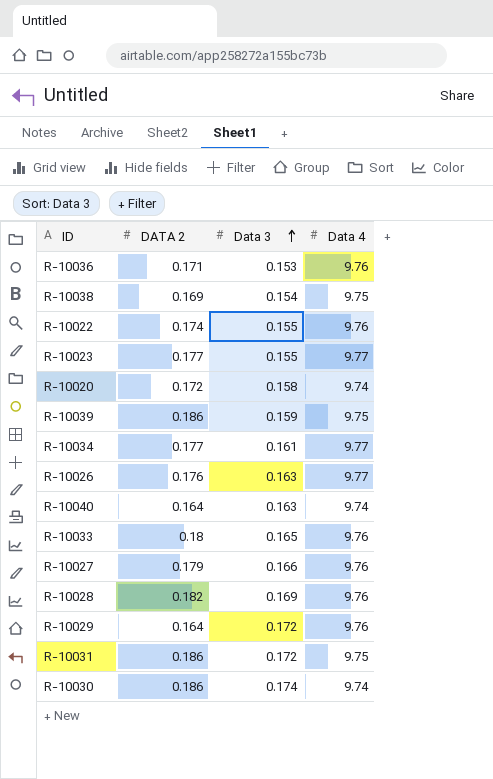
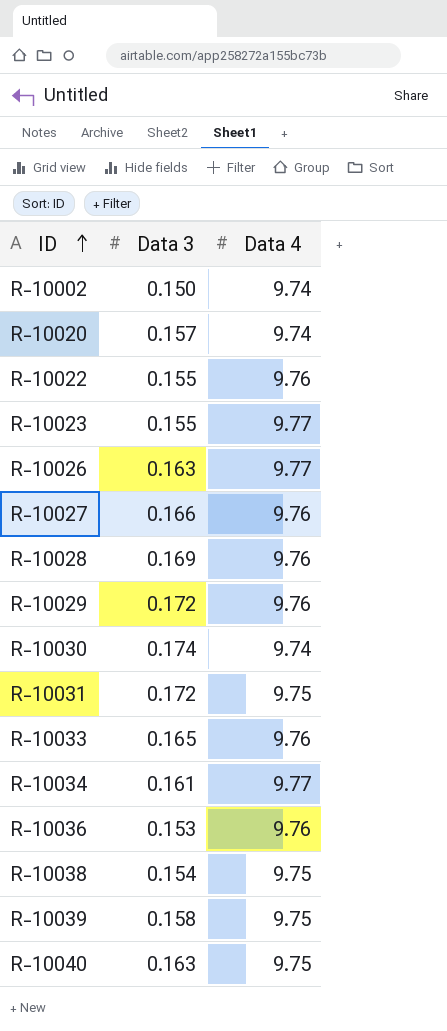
row order: Data 3 ascending -> ID ascending
column DATA 2 | position: 2 -> none
row R-10002: none -> 0.150 | 9.74
R-10020 | Data 3: 0.158 -> 0.157
R-10039 | Data 3: 0.159 -> 0.158
R-10040 | Data 4: 9.74 -> 9.75

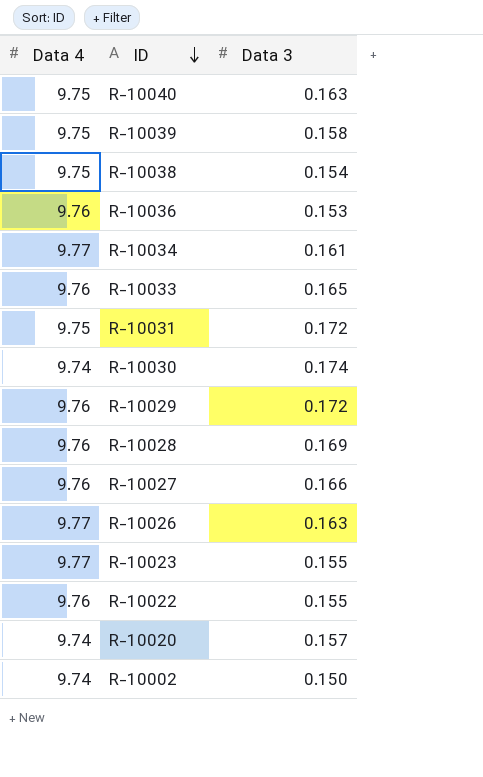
row order: ID ascending -> ID descending
column Data 4 | position: 3 -> 1

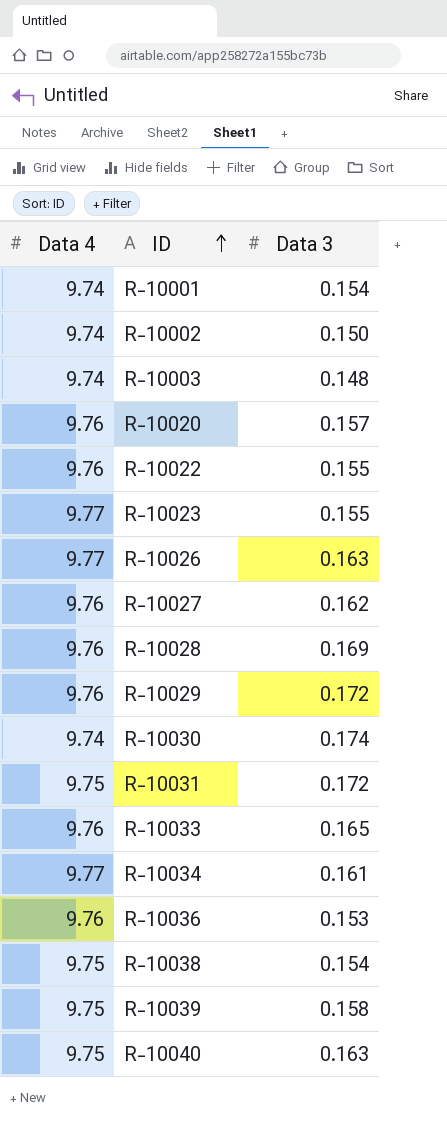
row order: ID descending -> ID ascending
row R-10001: none -> 9.74 | 0.154
row R-10003: none -> 9.74 | 0.148
R-10020 | Data 4: 9.74 -> 9.76
R-10027 | Data 3: 0.166 -> 0.162

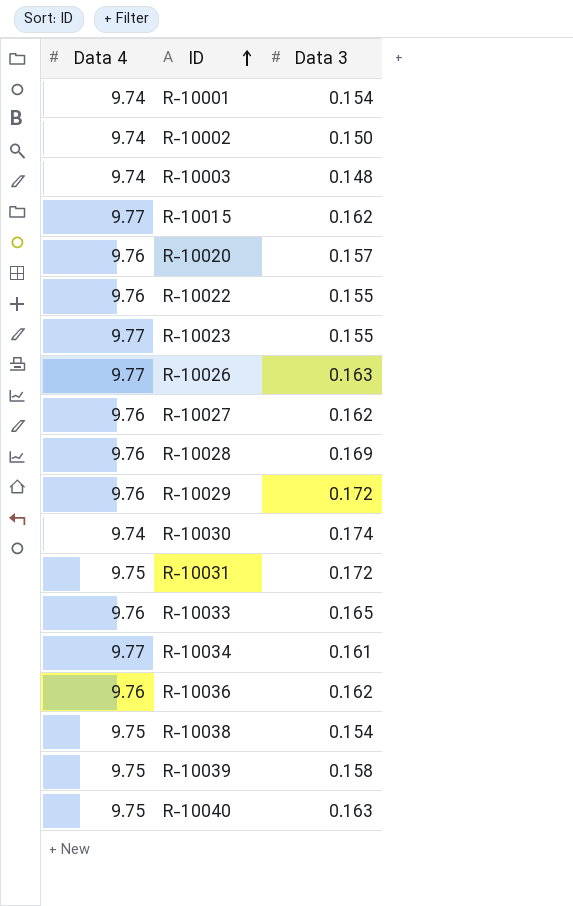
row R-10015: none -> 9.77 | 0.162
R-10036 | Data 3: 0.153 -> 0.162

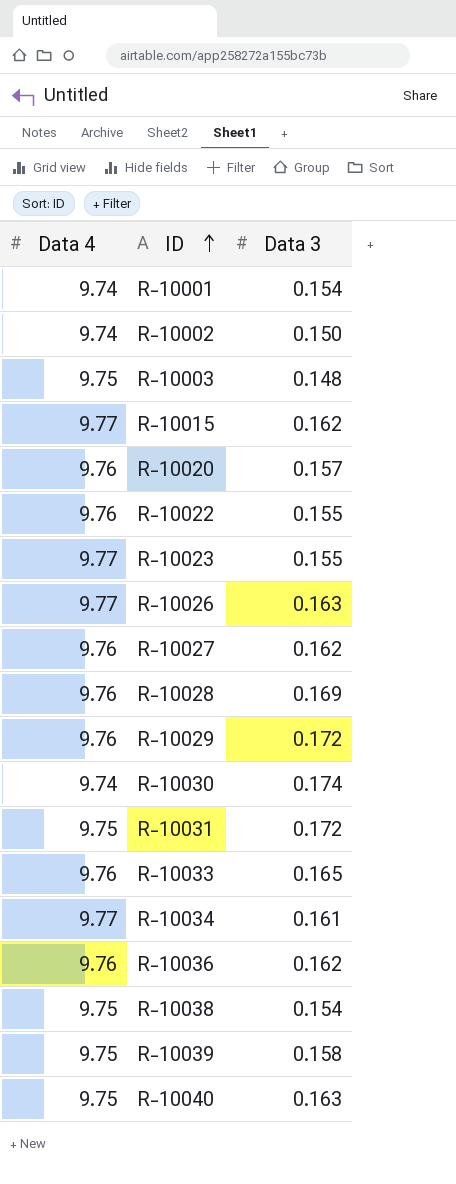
R-10003 | Data 4: 9.74 -> 9.75

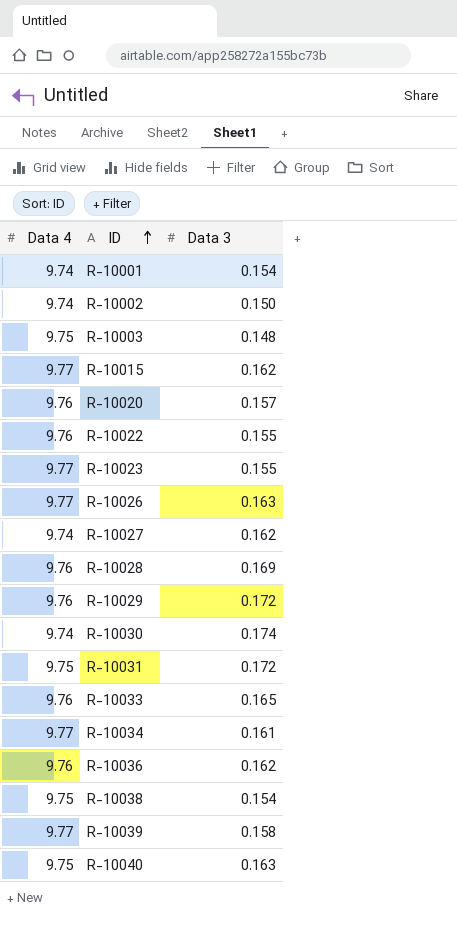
R-10027 | Data 4: 9.76 -> 9.74
R-10039 | Data 4: 9.75 -> 9.77

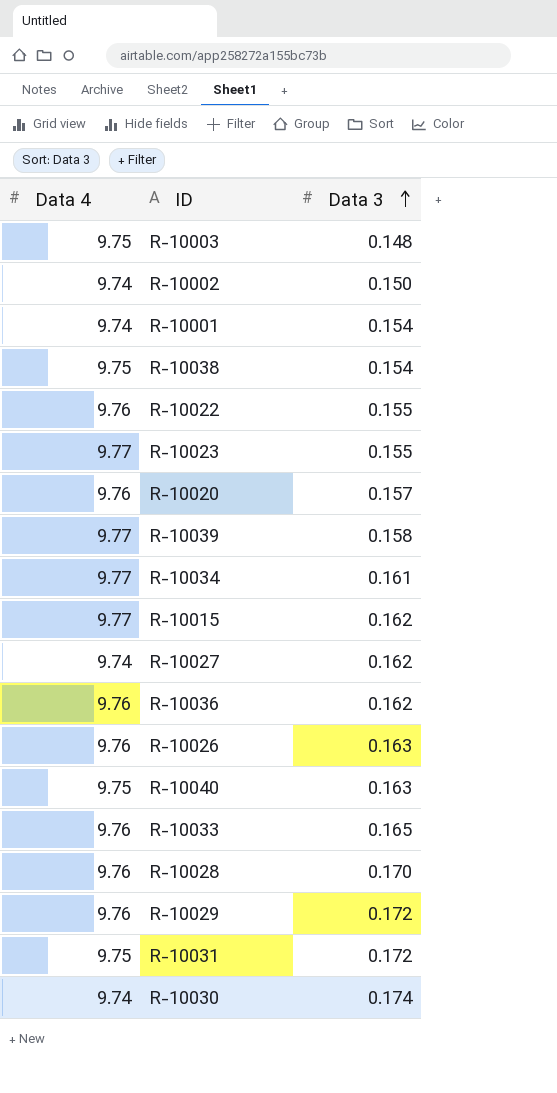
row order: ID ascending -> Data 3 ascending
R-10026 | Data 4: 9.77 -> 9.76
R-10028 | Data 3: 0.169 -> 0.170

